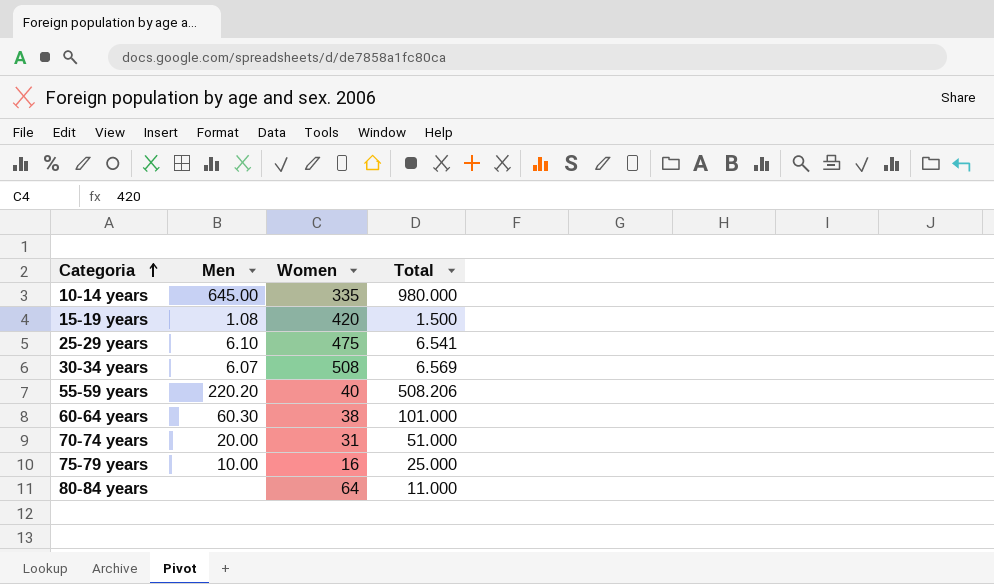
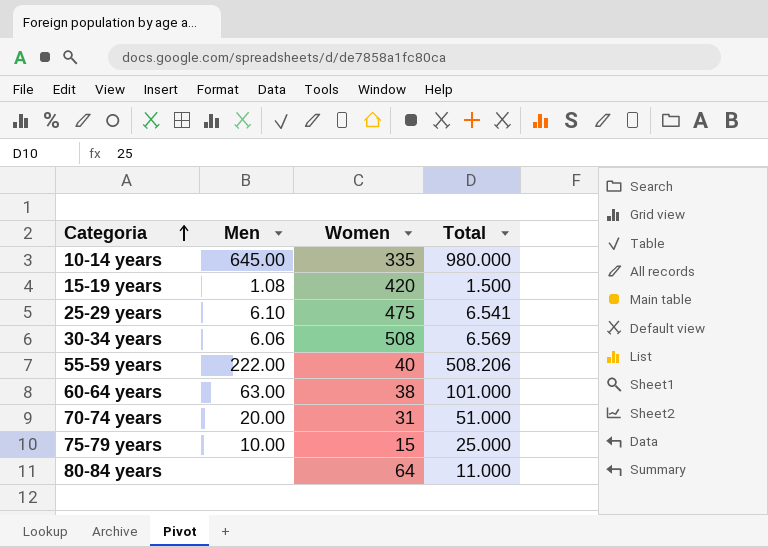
30-34 years | Men: 6.07 -> 6.06
55-59 years | Men: 220.20 -> 222.00
60-64 years | Men: 60.30 -> 63.00
75-79 years | Women: 16 -> 15

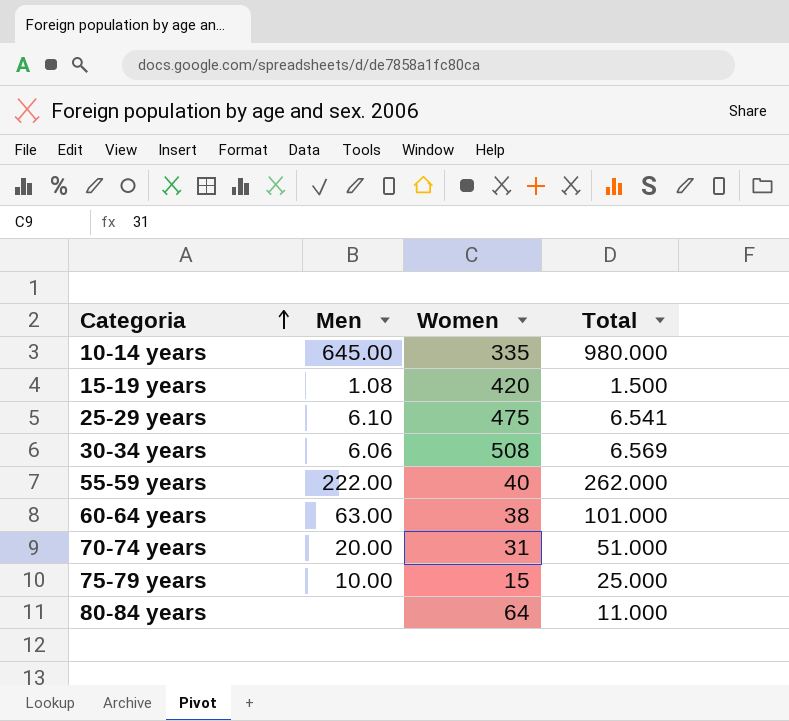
55-59 years | Total: 508.206 -> 262.000

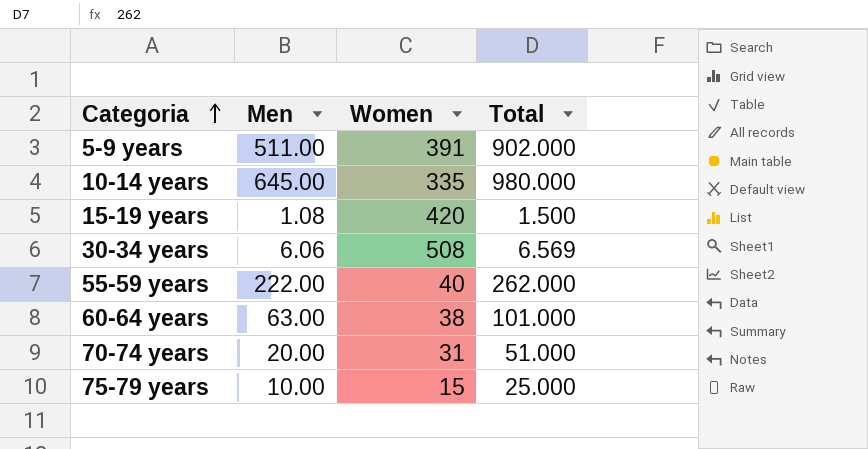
row 25-29 years: 6.10 | 475 | 6.541 -> none
row 80-84 years: none | 64 | 11.000 -> none
row 5-9 years: none -> 511.00 | 391 | 902.000

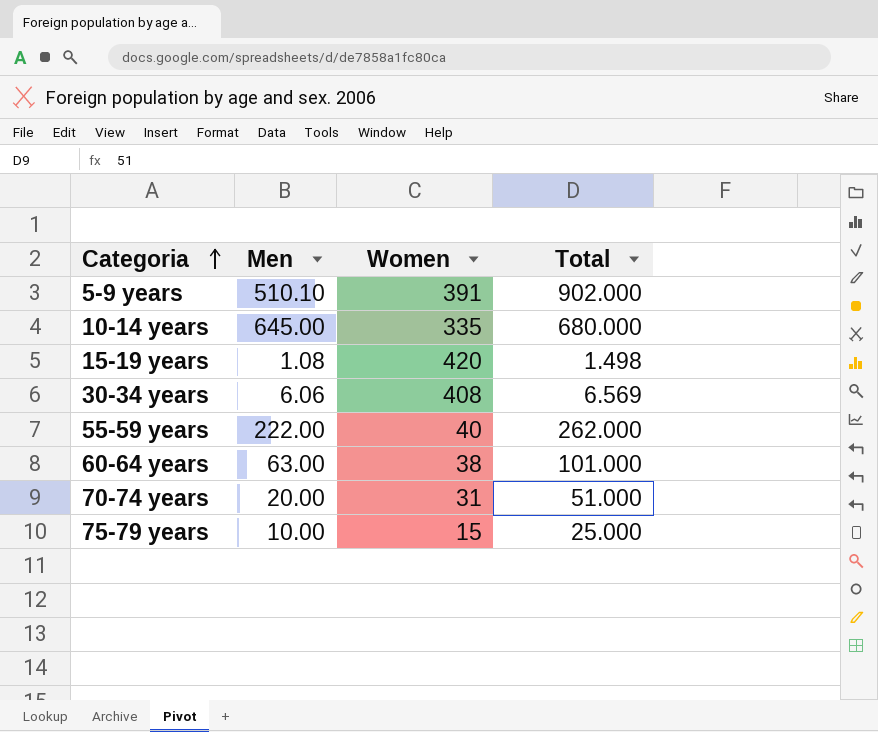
5-9 years | Men: 511.00 -> 510.10
10-14 years | Total: 980.000 -> 680.000
15-19 years | Total: 1.500 -> 1.498
30-34 years | Women: 508 -> 408

